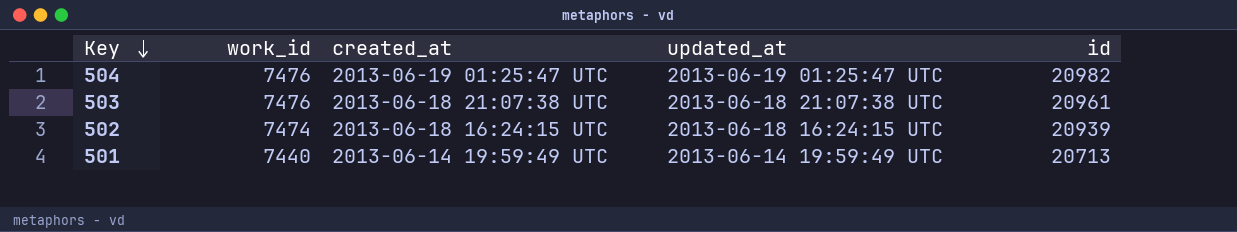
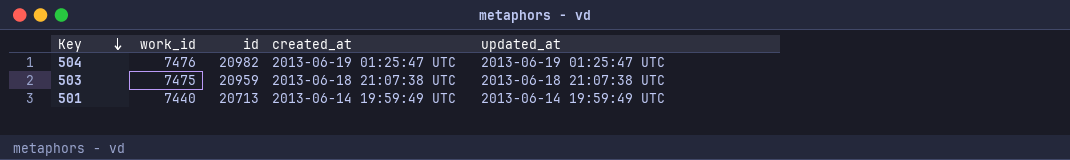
column id | position: 5 -> 3
row 502: 7474 | 2013-06-18 16:24:15 UTC | 2013-06-18 16:24:15 UTC | 20939 -> none
503 | work_id: 7476 -> 7475
503 | id: 20961 -> 20959

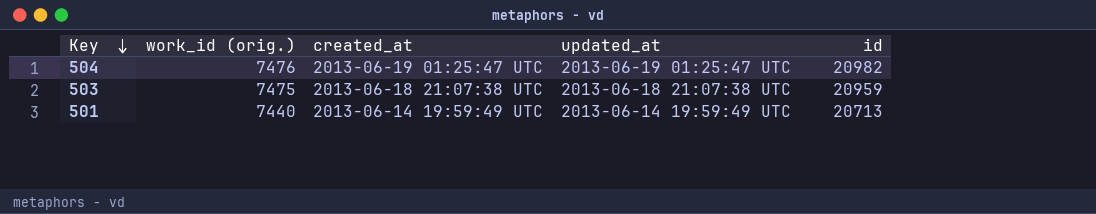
column name: work_id -> work_id (orig.)
column id | position: 3 -> 5

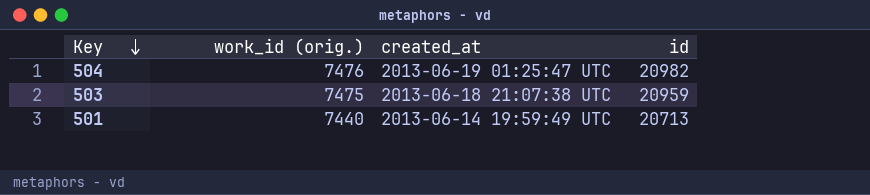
column updated_at | position: 4 -> none

